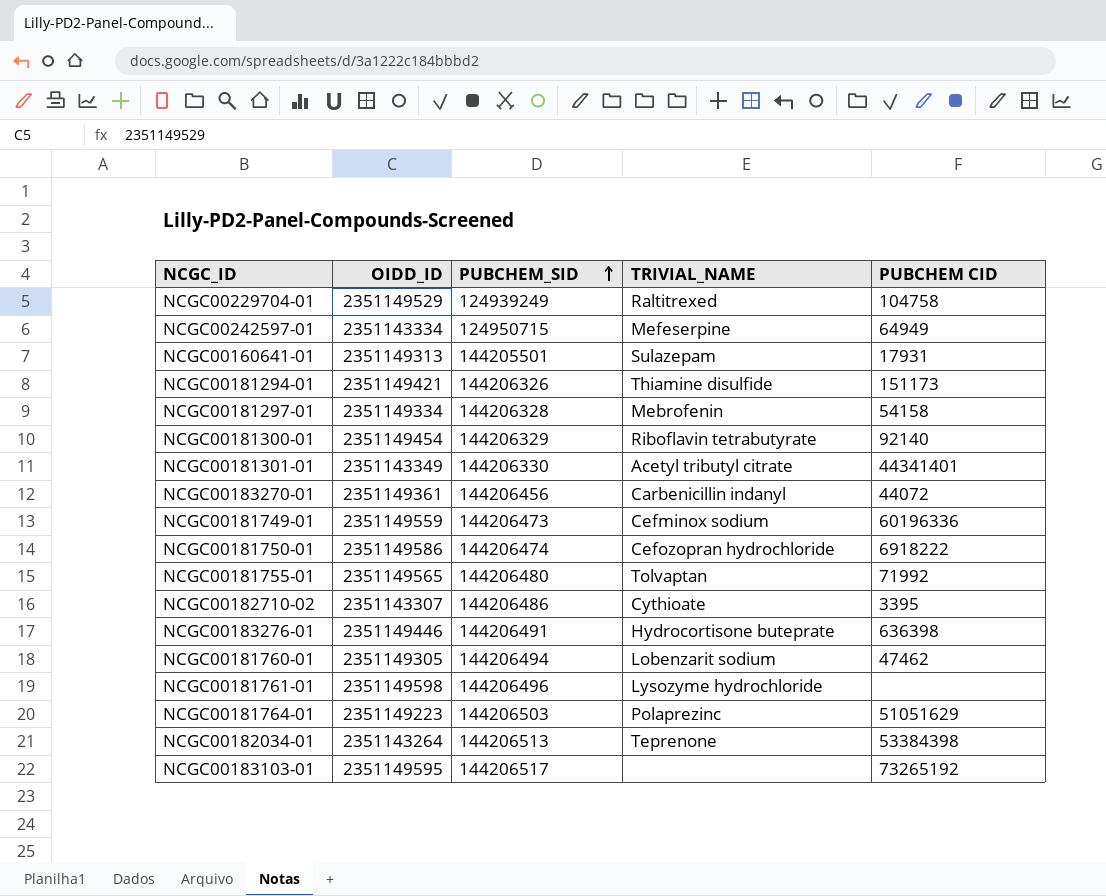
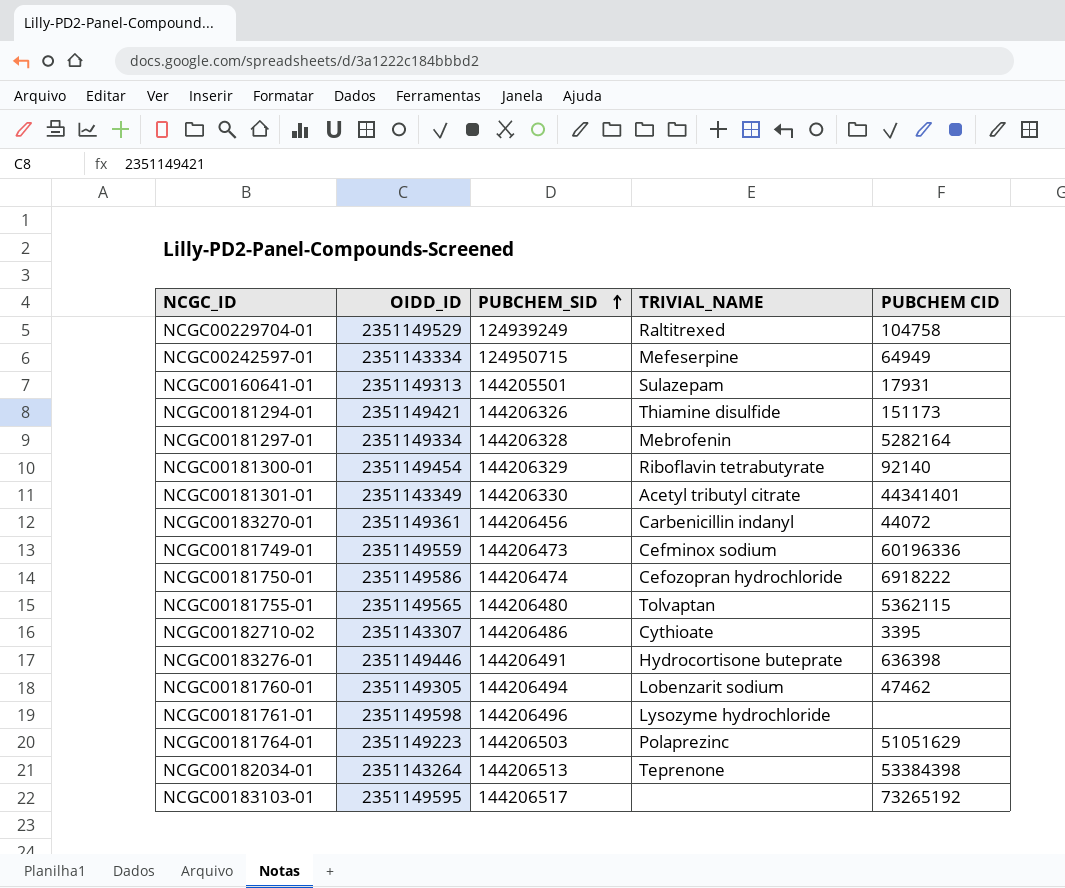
NCGC00181297-01 | PUBCHEM CID: 54158 -> 5282164
NCGC00181755-01 | PUBCHEM CID: 71992 -> 5362115

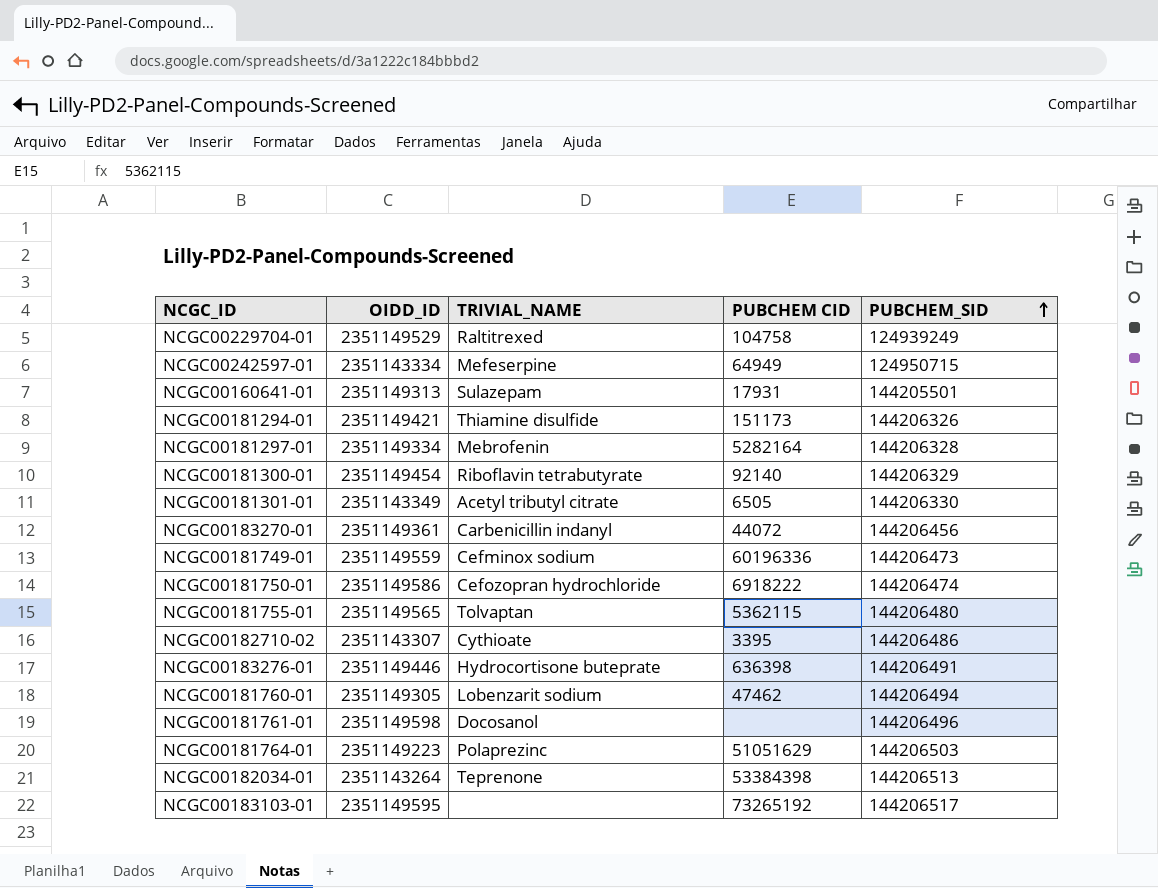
column PUBCHEM_SID | position: 3 -> 5
NCGC00181301-01 | PUBCHEM CID: 44341401 -> 6505
NCGC00181761-01 | TRIVIAL_NAME: Lysozyme hydrochloride -> Docosanol

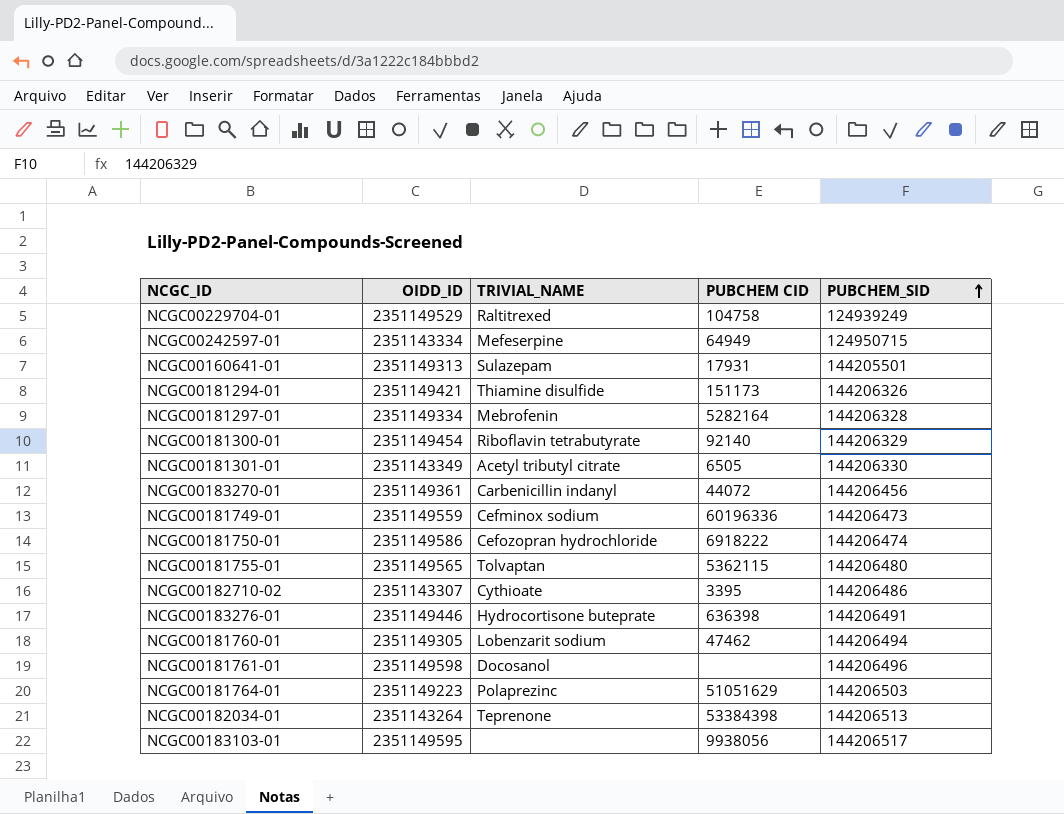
NCGC00183103-01 | PUBCHEM CID: 73265192 -> 9938056

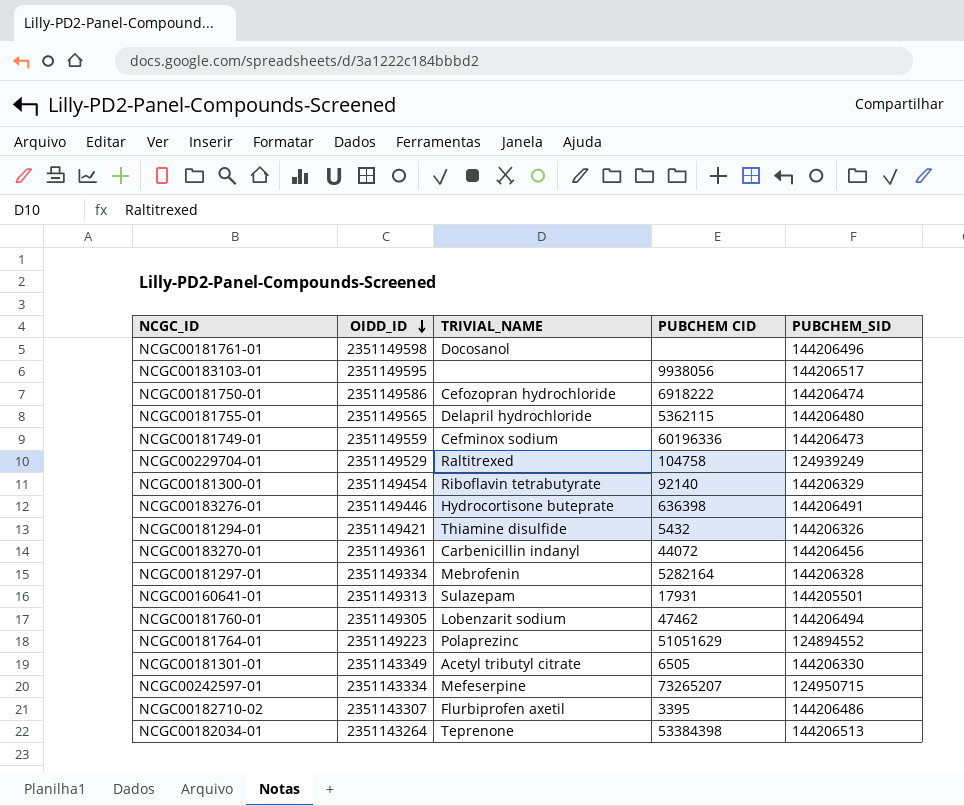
row order: PUBCHEM_SID ascending -> OIDD_ID descending
NCGC00181755-01 | TRIVIAL_NAME: Tolvaptan -> Delapril hydrochloride
NCGC00181294-01 | PUBCHEM CID: 151173 -> 5432
NCGC00181764-01 | PUBCHEM_SID: 144206503 -> 124894552
NCGC00242597-01 | PUBCHEM CID: 64949 -> 73265207
NCGC00182710-02 | TRIVIAL_NAME: Cythioate -> Flurbiprofen axetil

